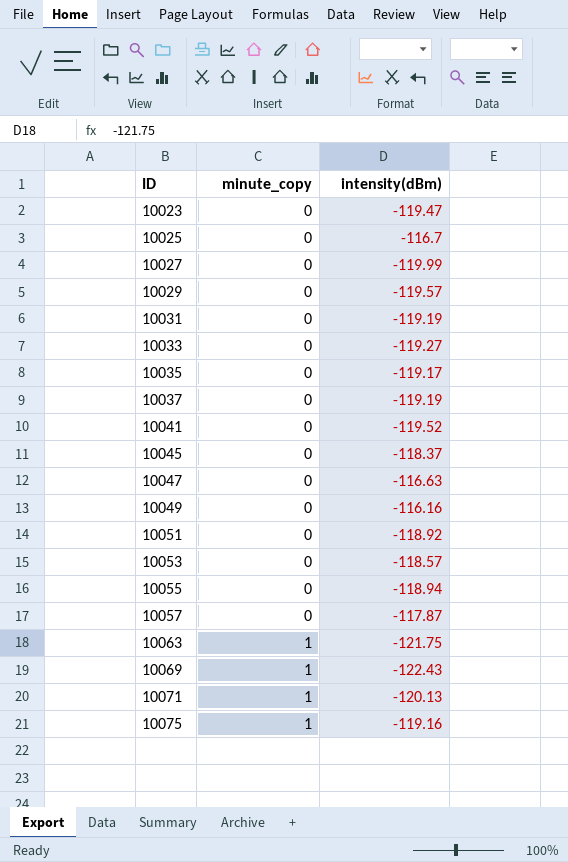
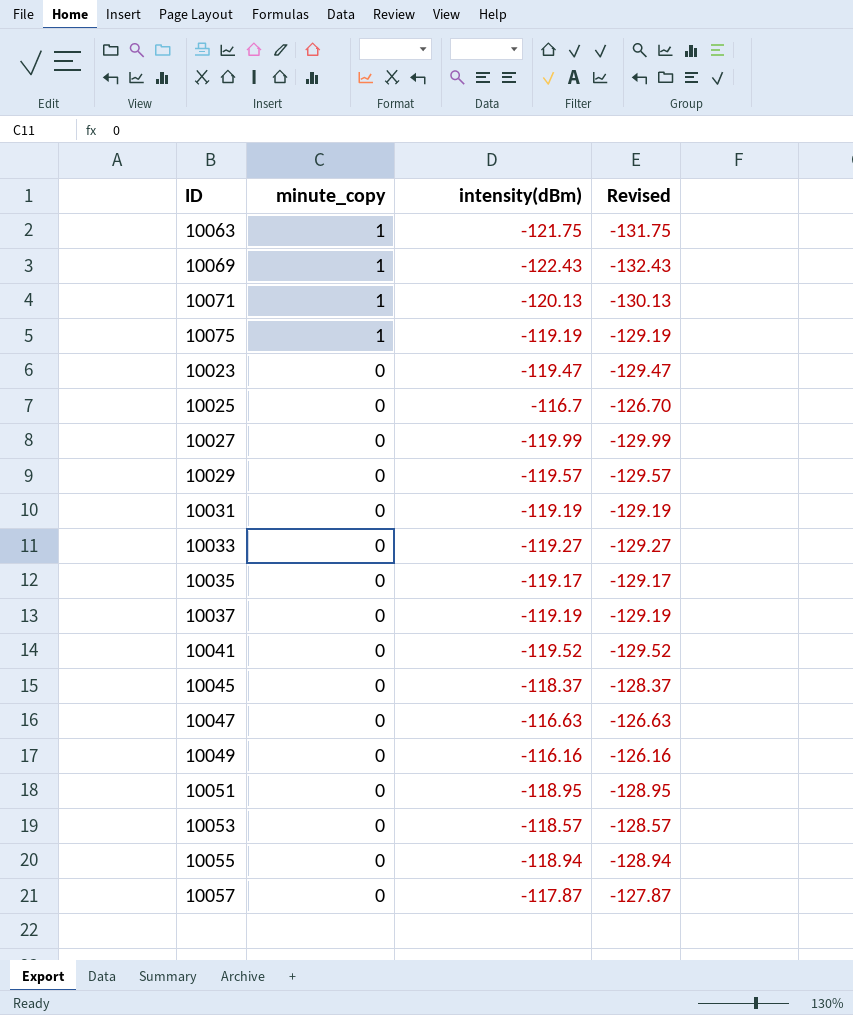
row order: ID ascending -> minute_copy descending
column Revised | formula: none -> [intensity(dBm)] - 10
10075 | intensity(dBm): -119.16 -> -119.19
10051 | intensity(dBm): -118.92 -> -118.95

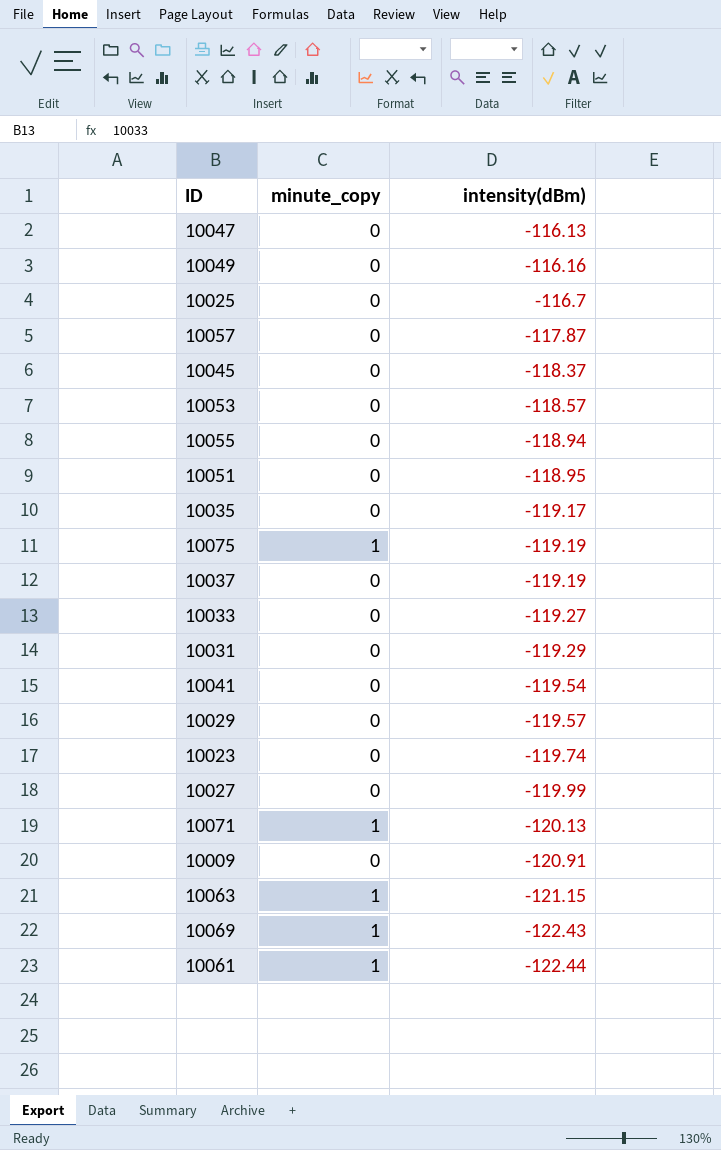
row order: minute_copy descending -> intensity(dBm) descending
column Revised | formula: [intensity(dBm)] - 10 -> none
10047 | intensity(dBm): -116.63 -> -116.13
10031 | intensity(dBm): -119.19 -> -119.29
10041 | intensity(dBm): -119.52 -> -119.54
10023 | intensity(dBm): -119.47 -> -119.74
row 10009: none -> 0 | -120.91
10063 | intensity(dBm): -121.75 -> -121.15
row 10061: none -> 1 | -122.44

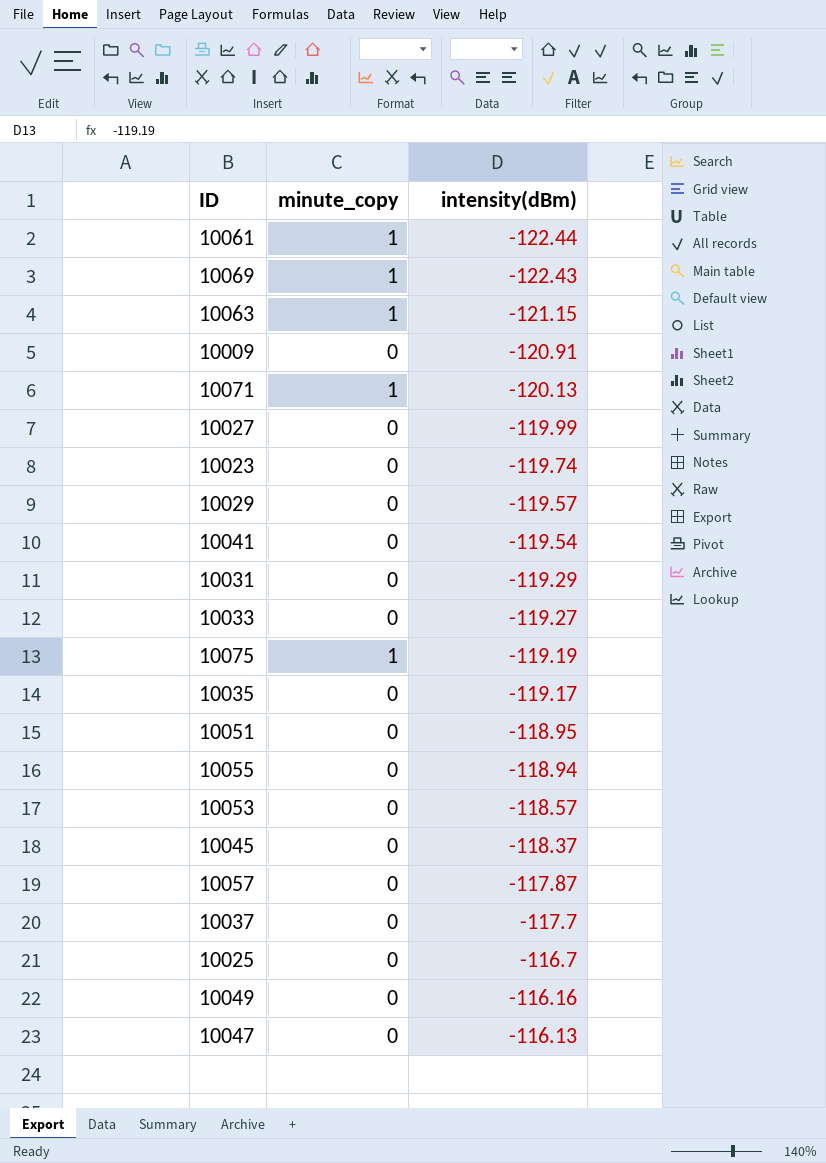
row order: intensity(dBm) descending -> intensity(dBm) ascending
10037 | intensity(dBm): -119.19 -> -117.7

